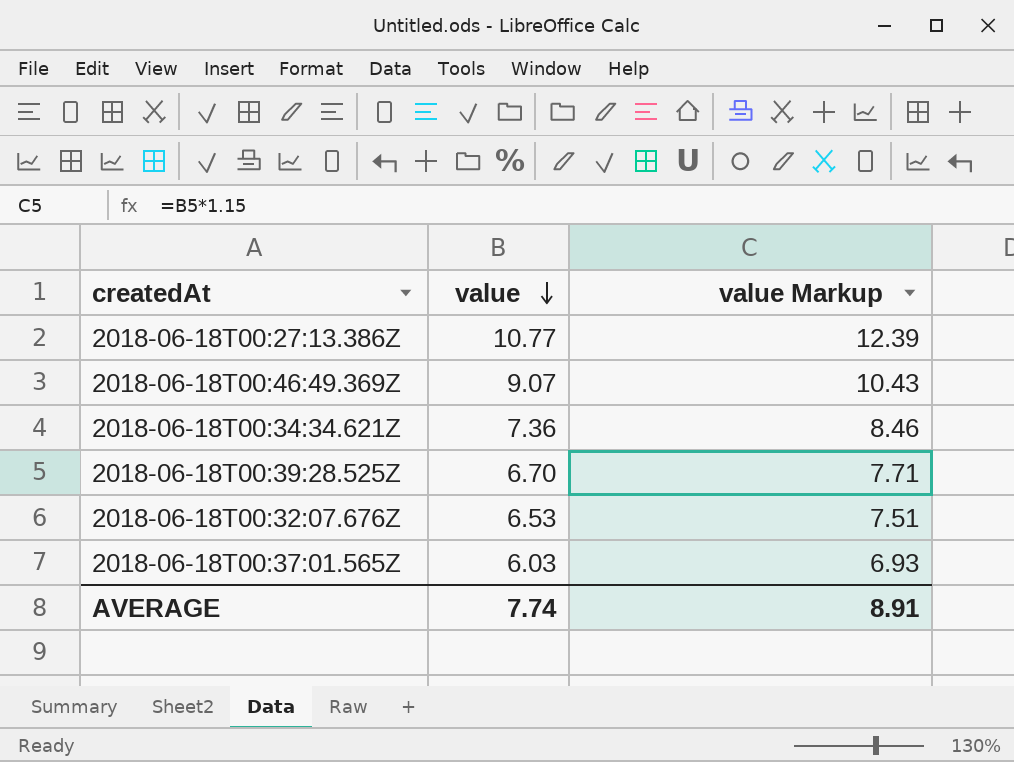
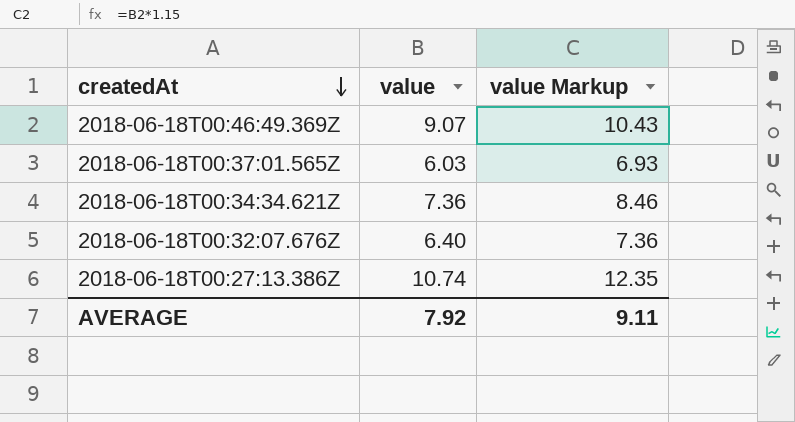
row order: value descending -> createdAt descending
row 2018-06-18T00:39:28.525Z: 6.70 | 7.71 -> none
2018-06-18T00:32:07.676Z | value: 6.53 -> 6.40
2018-06-18T00:32:07.676Z | value Markup: 7.51 -> 7.36
2018-06-18T00:27:13.386Z | value: 10.77 -> 10.74
2018-06-18T00:27:13.386Z | value Markup: 12.39 -> 12.35
AVERAGE | value: 7.74 -> 7.92
AVERAGE | value Markup: 8.91 -> 9.11

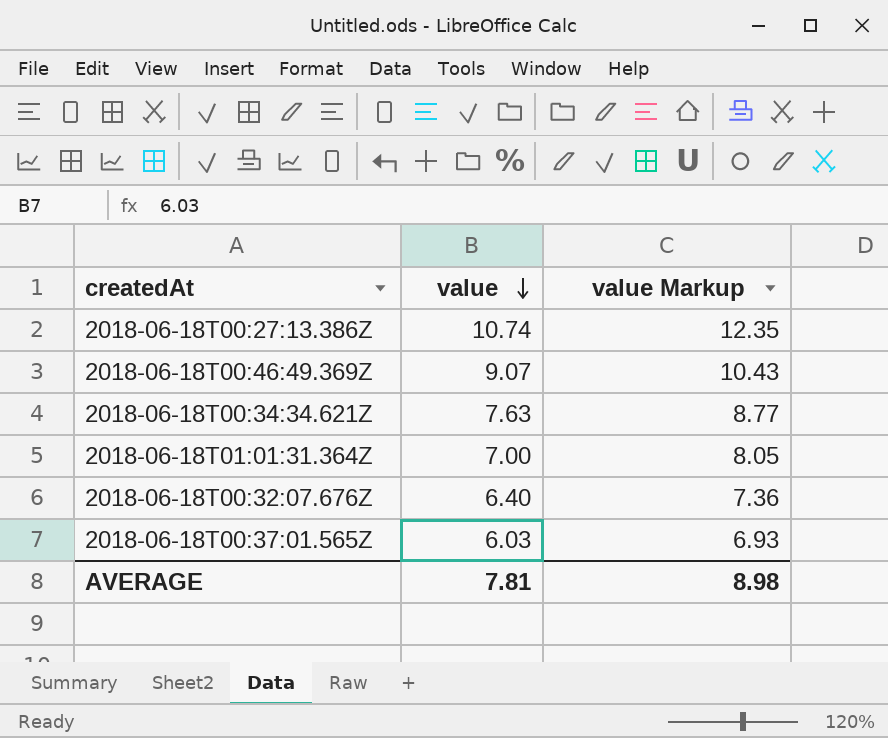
row order: createdAt descending -> value descending
2018-06-18T00:34:34.621Z | value: 7.36 -> 7.63
2018-06-18T00:34:34.621Z | value Markup: 8.46 -> 8.77
row 2018-06-18T01:01:31.364Z: none -> 7.00 | 8.05
AVERAGE | value: 7.92 -> 7.81
AVERAGE | value Markup: 9.11 -> 8.98

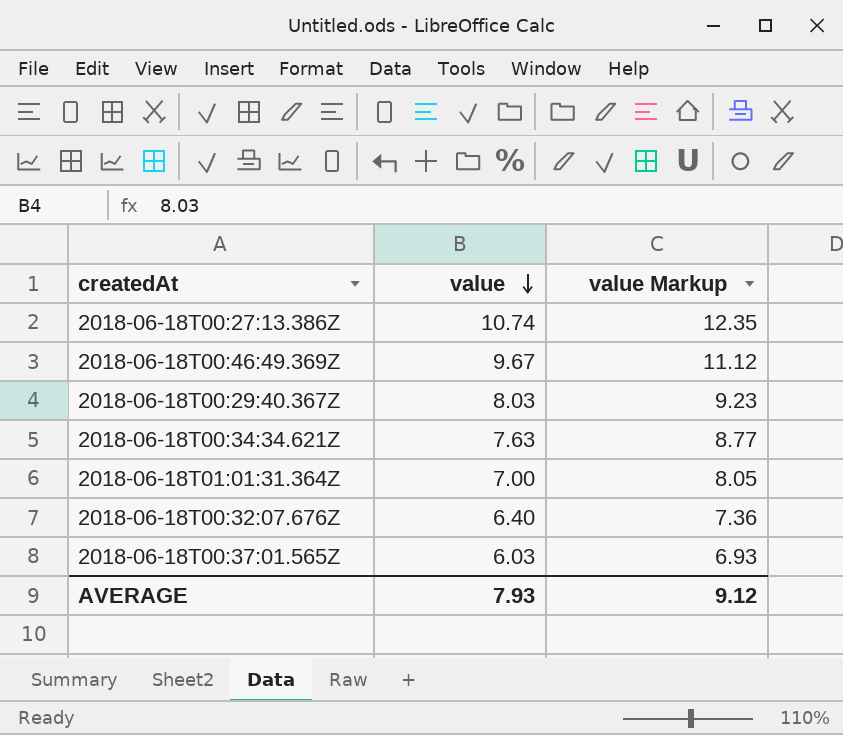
2018-06-18T00:46:49.369Z | value: 9.07 -> 9.67
2018-06-18T00:46:49.369Z | value Markup: 10.43 -> 11.12
row 2018-06-18T00:29:40.367Z: none -> 8.03 | 9.23
AVERAGE | value: 7.81 -> 7.93
AVERAGE | value Markup: 8.98 -> 9.12

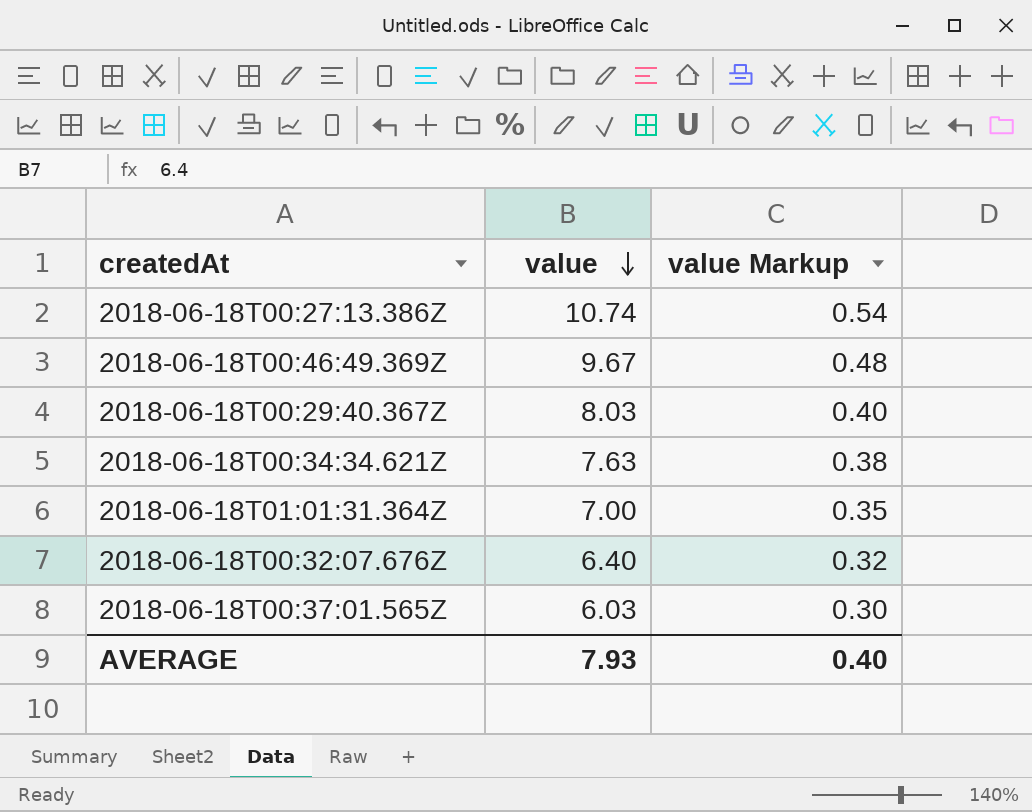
column value Markup | formula: [value] * 1.15 -> [value] * 0.05
AVERAGE | value Markup: 9.12 -> 0.40

